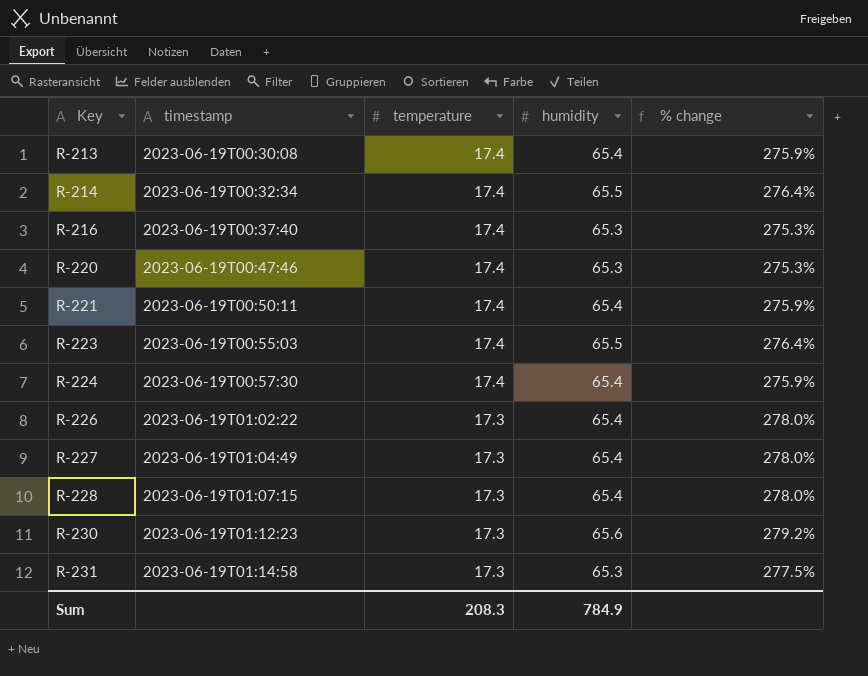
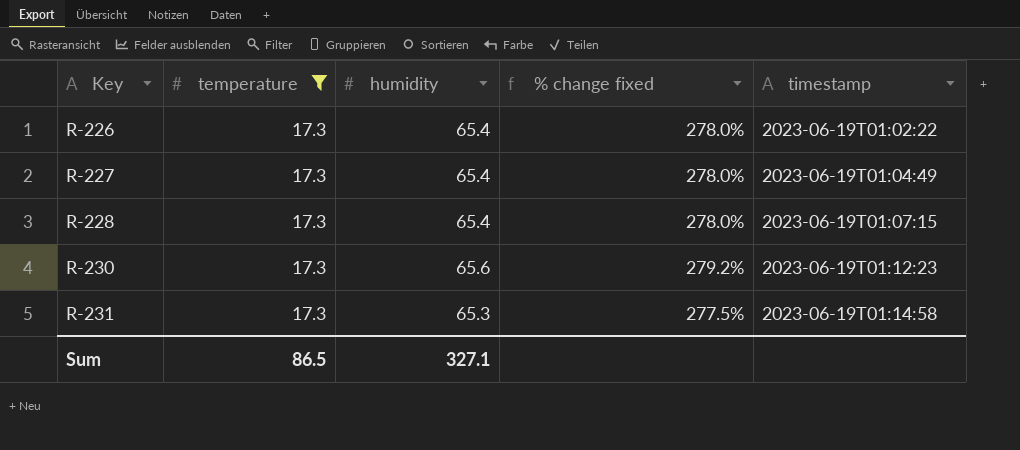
filter: none -> temperature = 17.3
column name: % change -> % change fixed
column timestamp | position: 2 -> 5
Sum | temperature: 208.3 -> 86.5
Sum | humidity: 784.9 -> 327.1

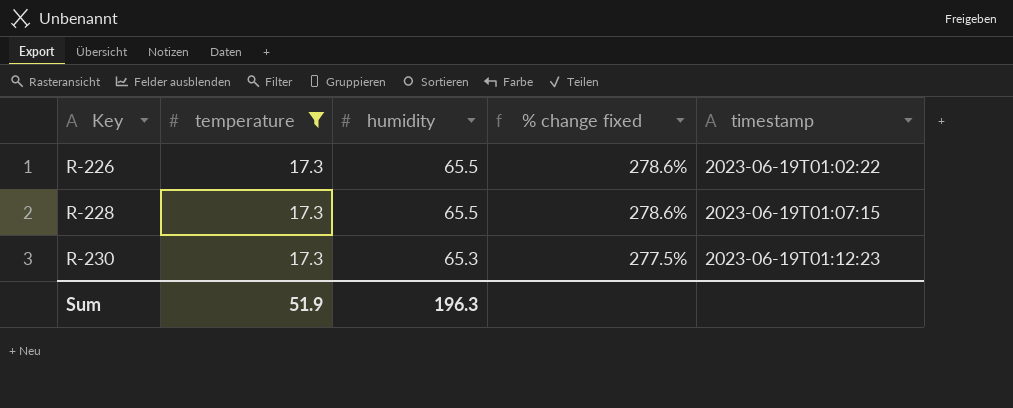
row R-227: 17.3 | 65.4 | 278.0% | 2023-06-19T01:04:49 -> none
row R-231: 17.3 | 65.3 | 277.5% | 2023-06-19T01:14:58 -> none
R-226 | humidity: 65.4 -> 65.5
R-226 | % change fixed: 278.0% -> 278.6%
R-228 | humidity: 65.4 -> 65.5
R-228 | % change fixed: 278.0% -> 278.6%
R-230 | humidity: 65.6 -> 65.3
R-230 | % change fixed: 279.2% -> 277.5%
Sum | temperature: 86.5 -> 51.9
Sum | humidity: 327.1 -> 196.3

